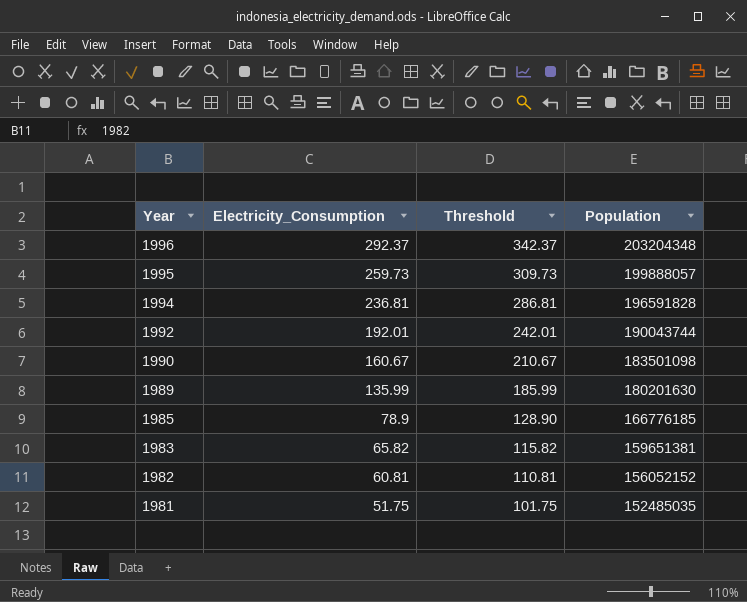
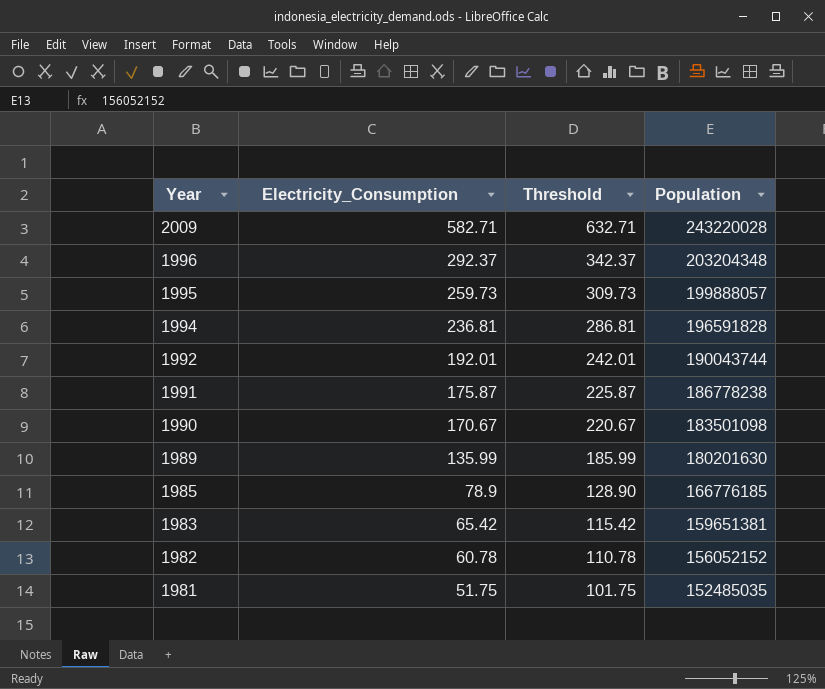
row 2009: none -> 582.71 | 632.71 | 243220028
row 1991: none -> 175.87 | 225.87 | 186778238
1990 | Electricity_Consumption: 160.67 -> 170.67
1990 | Threshold: 210.67 -> 220.67
1983 | Electricity_Consumption: 65.82 -> 65.42
1983 | Threshold: 115.82 -> 115.42
1982 | Electricity_Consumption: 60.81 -> 60.78
1982 | Threshold: 110.81 -> 110.78

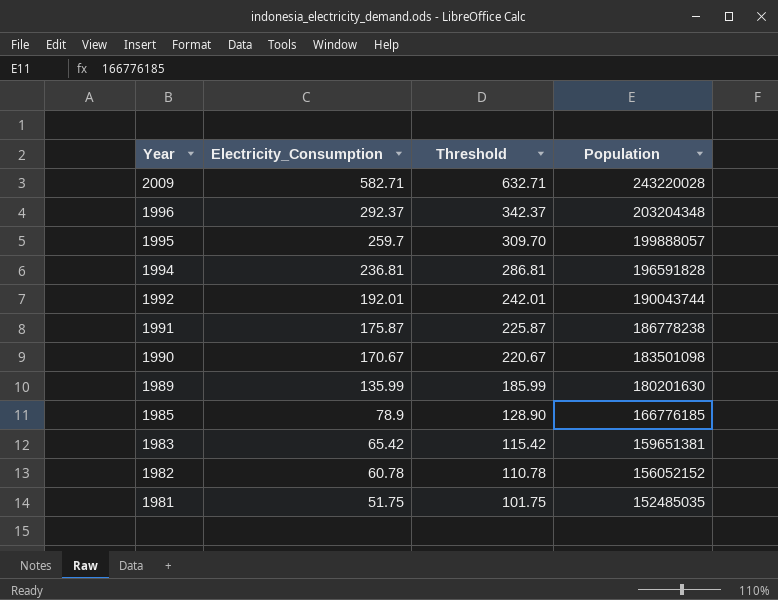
1995 | Electricity_Consumption: 259.73 -> 259.7
1995 | Threshold: 309.73 -> 309.70

